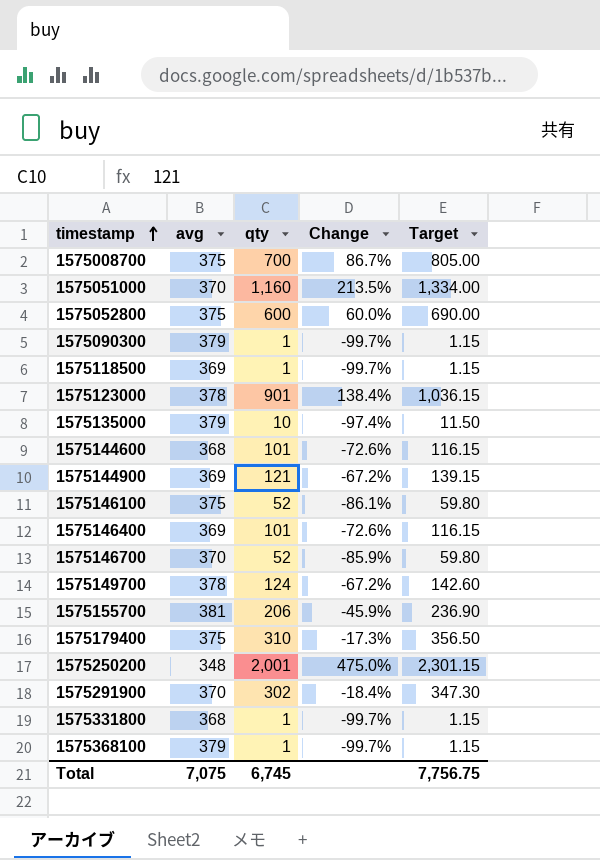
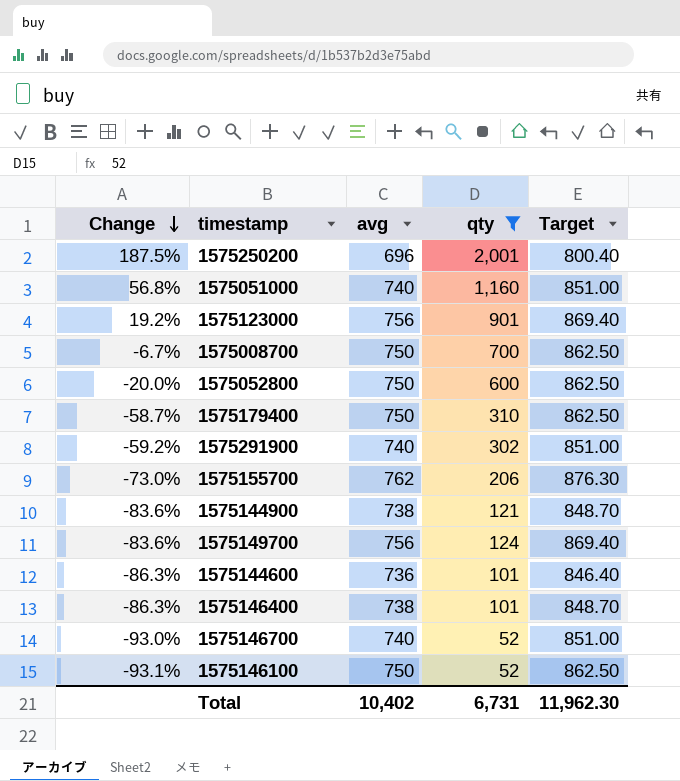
filter: none -> qty >= 52
row order: timestamp ascending -> Change descending
column Change | position: 4 -> 1
column Target | formula: [qty] * 1.15 -> [avg] * 1.15
1575250200 | Change: 475.0% -> 187.5%
1575250200 | avg: 348 -> 696
1575051000 | Change: 213.5% -> 56.8%
1575051000 | avg: 370 -> 740
1575123000 | Change: 138.4% -> 19.2%
1575123000 | avg: 378 -> 756
1575008700 | Change: 86.7% -> -6.7%
1575008700 | avg: 375 -> 750
1575052800 | Change: 60.0% -> -20.0%
1575052800 | avg: 375 -> 750
1575179400 | Change: -17.3% -> -58.7%
1575179400 | avg: 375 -> 750
1575291900 | Change: -18.4% -> -59.2%
1575291900 | avg: 370 -> 740
1575155700 | Change: -45.9% -> -73.0%
1575155700 | avg: 381 -> 762
1575144900 | Change: -67.2% -> -83.6%
1575144900 | avg: 369 -> 738
1575149700 | Change: -67.2% -> -83.6%
1575149700 | avg: 378 -> 756
1575144600 | Change: -72.6% -> -86.3%
1575144600 | avg: 368 -> 736
1575146400 | Change: -72.6% -> -86.3%
1575146400 | avg: 369 -> 738
1575146700 | Change: -85.9% -> -93.0%
1575146700 | avg: 370 -> 740
1575146100 | Change: -86.1% -> -93.1%
1575146100 | avg: 375 -> 750
Total | avg: 7,075 -> 10,402
Total | qty: 6,745 -> 6,731
Total | Target: 7,756.75 -> 11,962.30

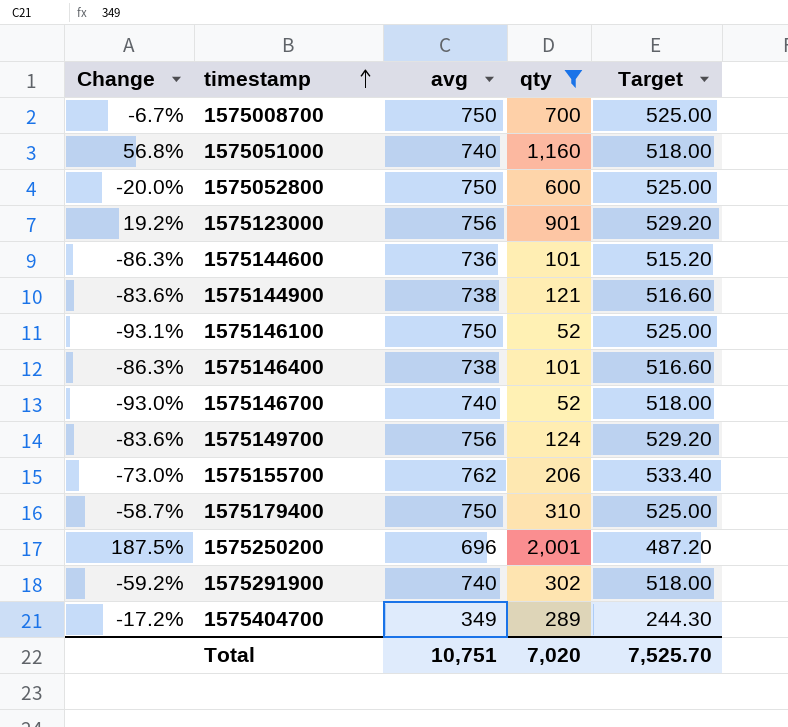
row order: Change descending -> timestamp ascending
column Target | formula: [avg] * 1.15 -> [avg] * 0.7
row 1575404700: none -> -17.2% | 349 | 289 | 244.30
Total | avg: 10,402 -> 10,751
Total | qty: 6,731 -> 7,020
Total | Target: 11,962.30 -> 7,525.70

